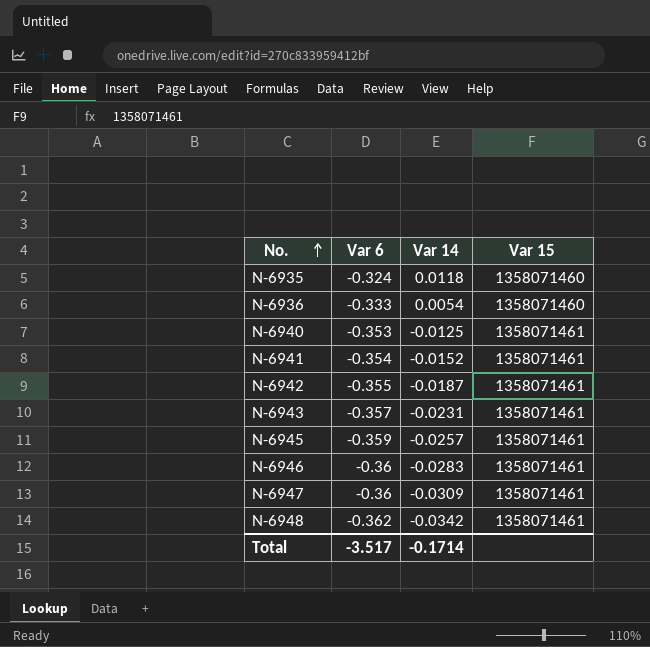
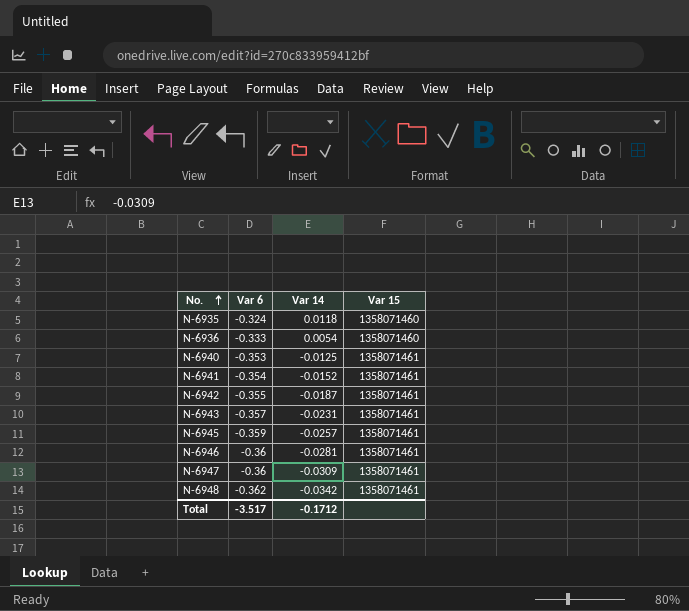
N-6946 | Var 14: -0.0283 -> -0.0281
Total | Var 14: -0.1714 -> -0.1712

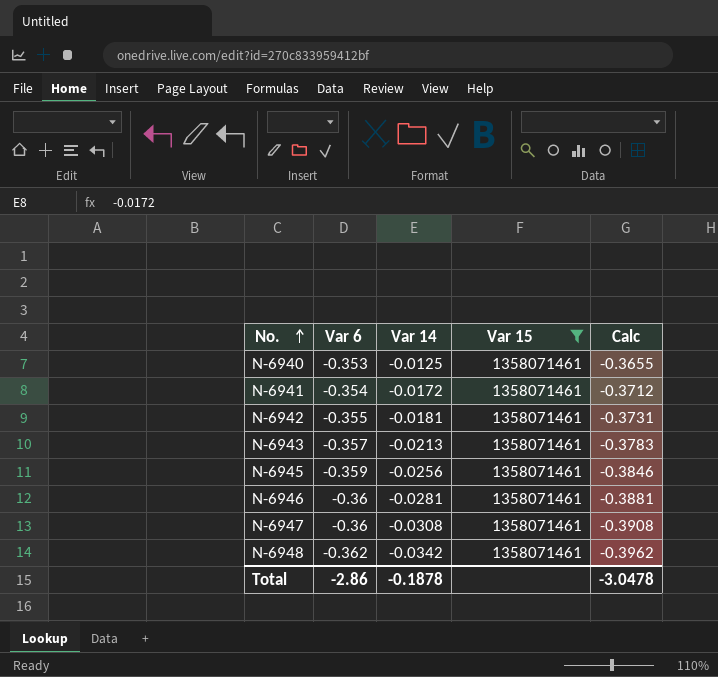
filter: none -> Var 15 = 1358071461
column Calc | formula: none -> [Var 6] + [Var 14]
N-6941 | Var 14: -0.0152 -> -0.0172
N-6942 | Var 14: -0.0187 -> -0.0181
N-6943 | Var 14: -0.0231 -> -0.0213
N-6945 | Var 14: -0.0257 -> -0.0256
N-6947 | Var 14: -0.0309 -> -0.0308
Total | Var 6: -3.517 -> -2.86
Total | Var 14: -0.1712 -> -0.1878

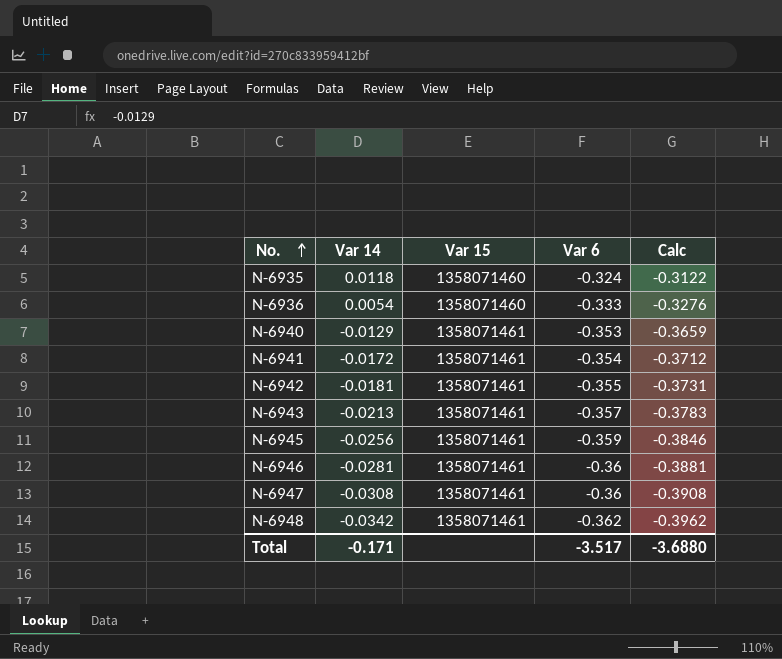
filter: Var 15 = 1358071461 -> none
column Var 6 | position: 2 -> 4
N-6940 | Var 14: -0.0125 -> -0.0129
N-6940 | Calc: -0.3655 -> -0.3659
Total | Var 14: -0.1878 -> -0.171
Total | Var 6: -2.86 -> -3.517
Total | Calc: -3.0478 -> -3.6880

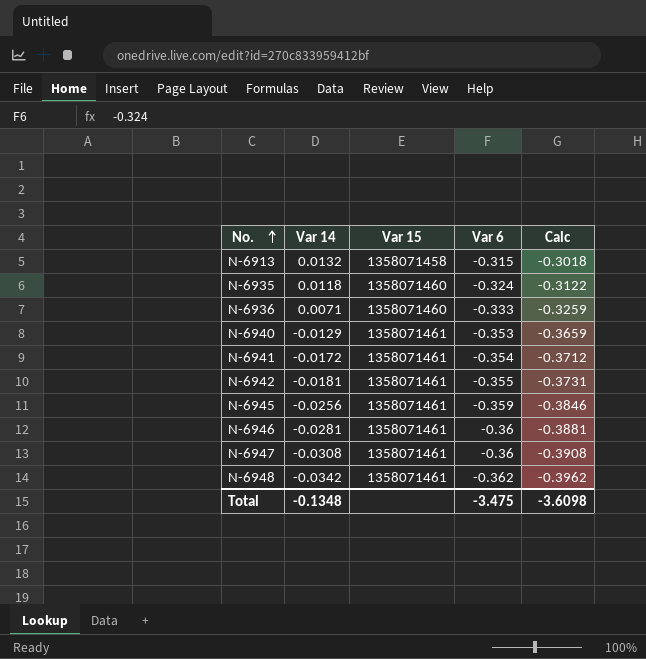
row N-6943: -0.0213 | 1358071461 | -0.357 | -0.3783 -> none
row N-6913: none -> 0.0132 | 1358071458 | -0.315 | -0.3018
N-6936 | Var 14: 0.0054 -> 0.0071
N-6936 | Calc: -0.3276 -> -0.3259
Total | Var 14: -0.171 -> -0.1348
Total | Var 6: -3.517 -> -3.475
Total | Calc: -3.6880 -> -3.6098

